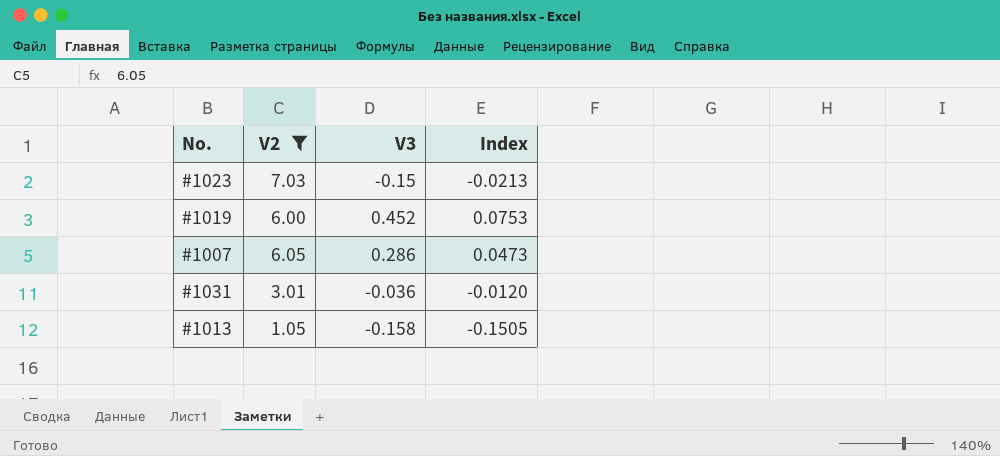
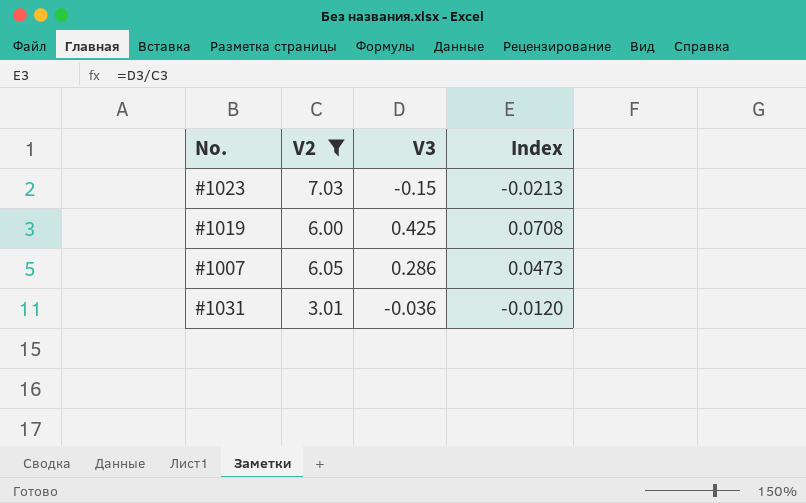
row #1013: 1.05 | -0.158 | -0.1505 -> none
#1019 | V3: 0.452 -> 0.425
#1019 | Index: 0.0753 -> 0.0708

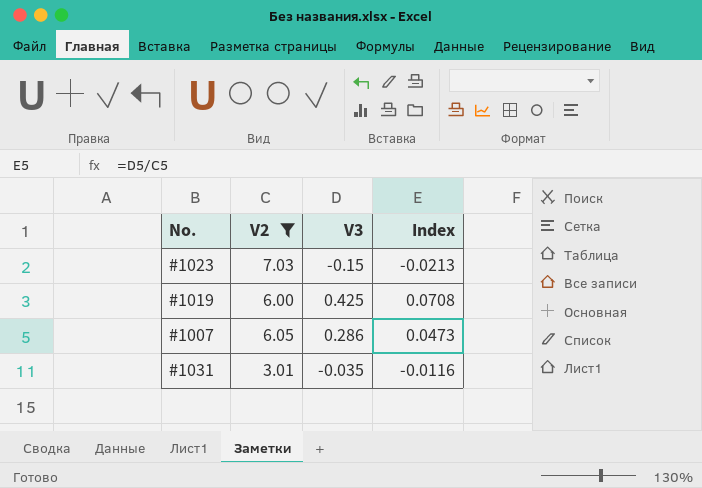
#1031 | V3: -0.036 -> -0.035
#1031 | Index: -0.0120 -> -0.0116

